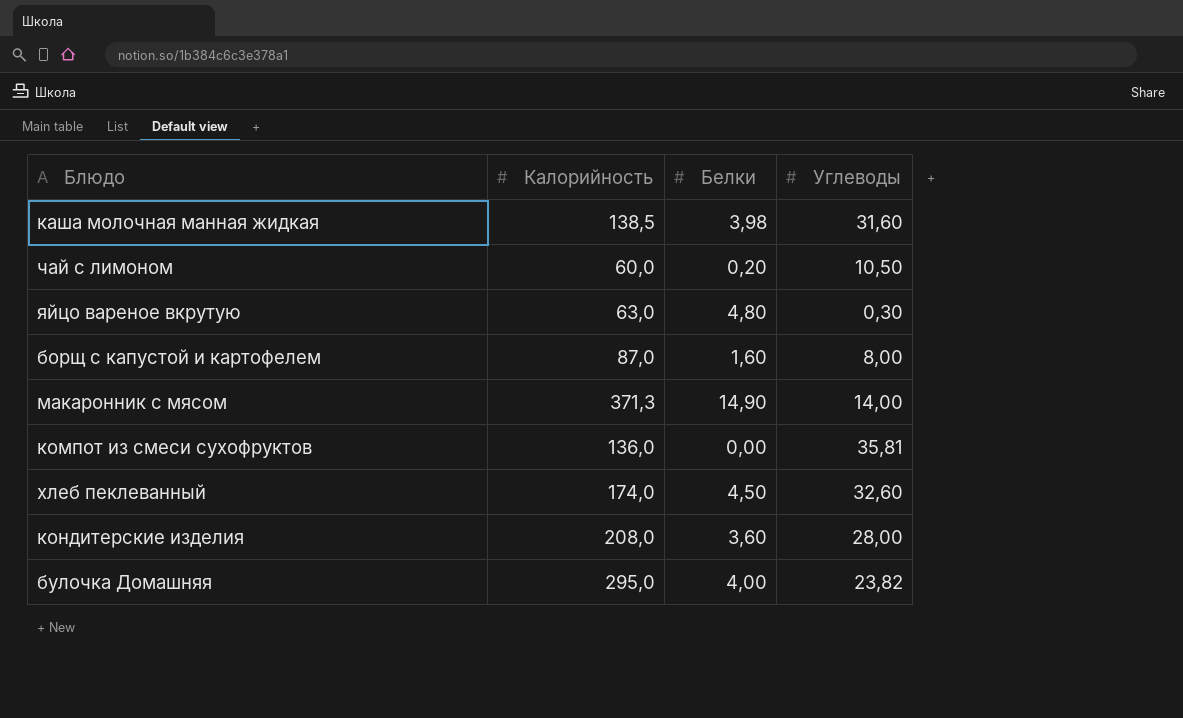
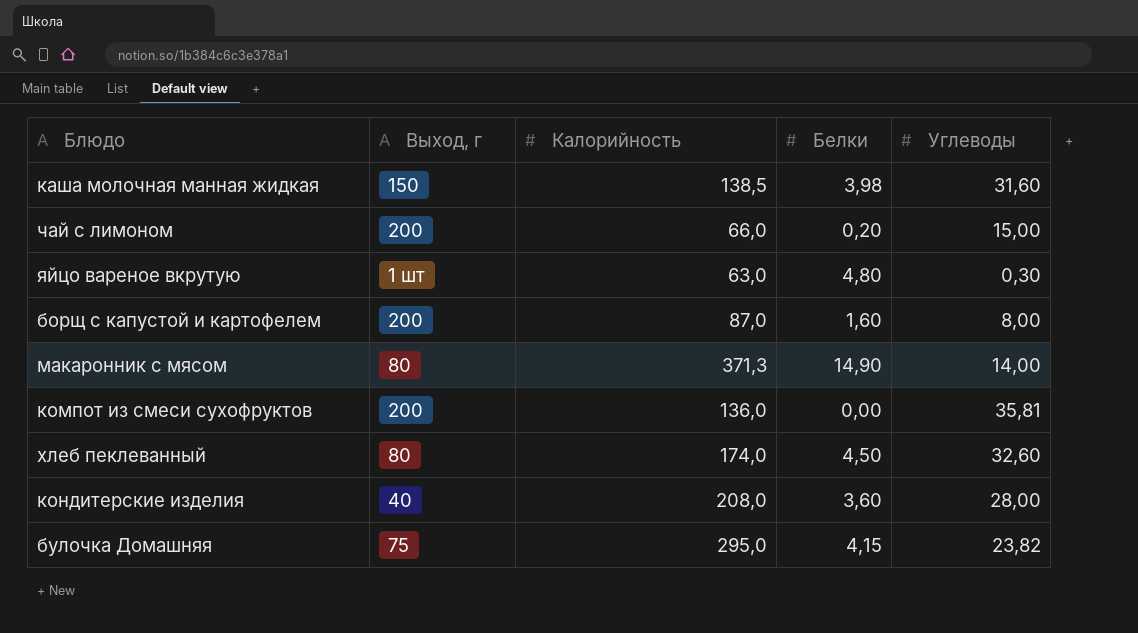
column Выход, г | position: none -> 2
чай с лимоном | Калорийность: 60,0 -> 66,0
чай с лимоном | Углеводы: 10,50 -> 15,00
булочка Домашняя | Белки: 4,00 -> 4,15

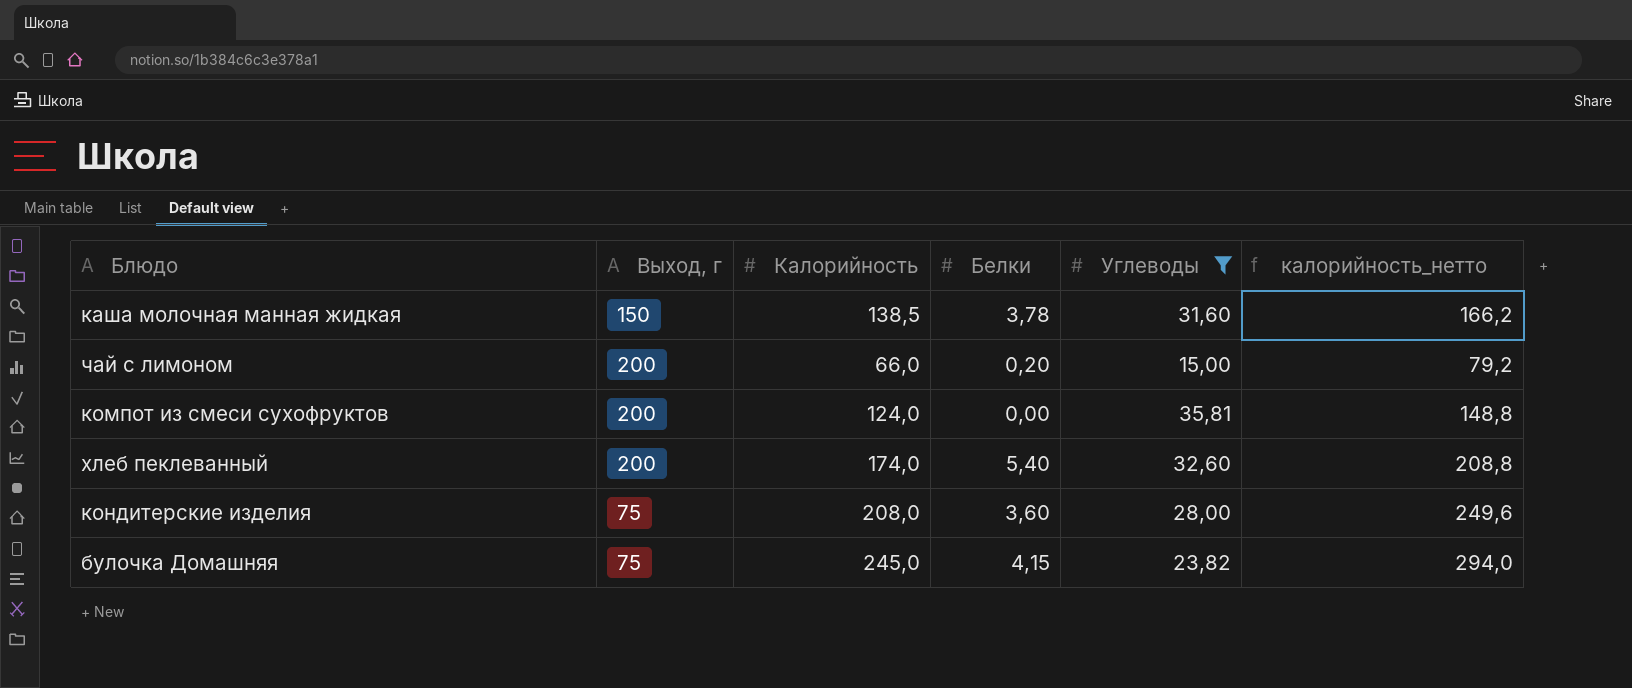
filter: none -> Углеводы >= 15,00
column калорийность_нетто | formula: none -> [Калорийность] * 1,2
каша молочная манная жидкая | Белки: 3,98 -> 3,78
компот из смеси сухофруктов | Калорийность: 136,0 -> 124,0
хлеб пеклеванный | Выход, г: 80 -> 200
хлеб пеклеванный | Белки: 4,50 -> 5,40
кондитерские изделия | Выход, г: 40 -> 75
булочка Домашняя | Калорийность: 295,0 -> 245,0

